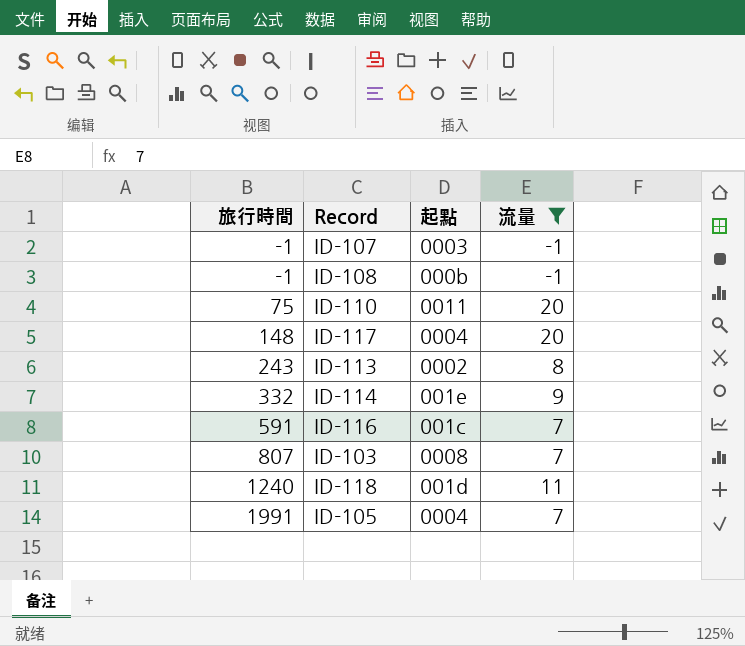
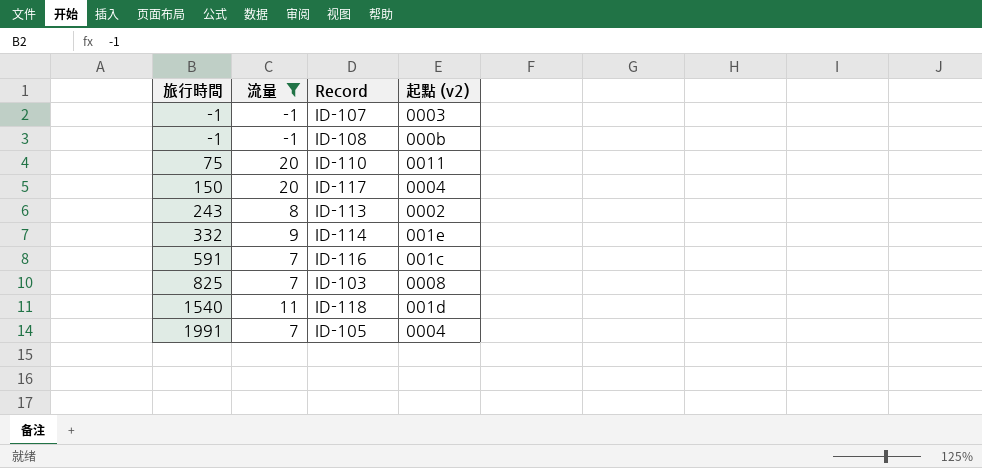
column 流量 | position: 4 -> 2
column name: 起點 -> 起點 (v2)
ID-117 | 旅行時間: 148 -> 150
ID-103 | 旅行時間: 807 -> 825
ID-118 | 旅行時間: 1240 -> 1540

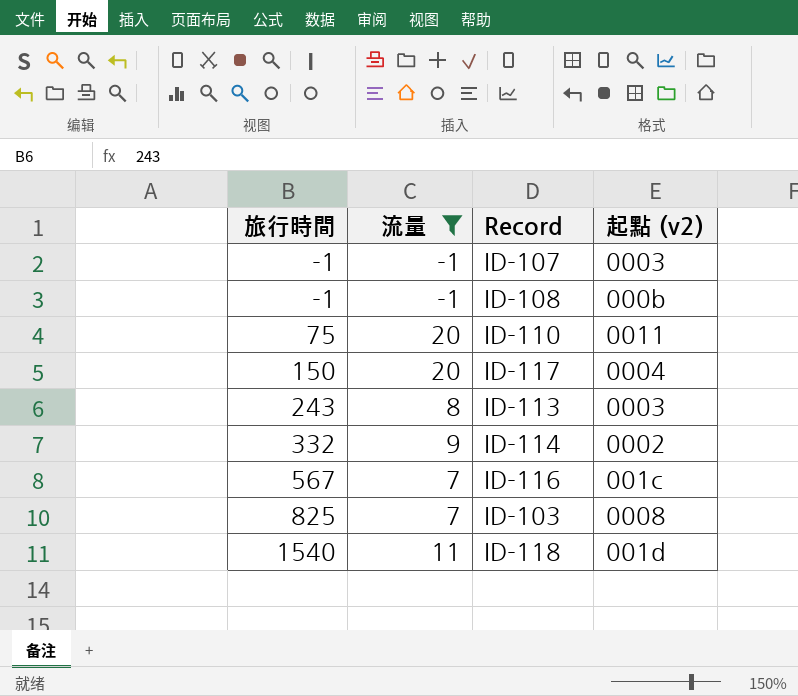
row ID-105: 1991 | 7 | 0004 -> none
ID-113 | 起點 (v2): 0002 -> 0003
ID-114 | 起點 (v2): 001e -> 0002
ID-116 | 旅行時間: 591 -> 567

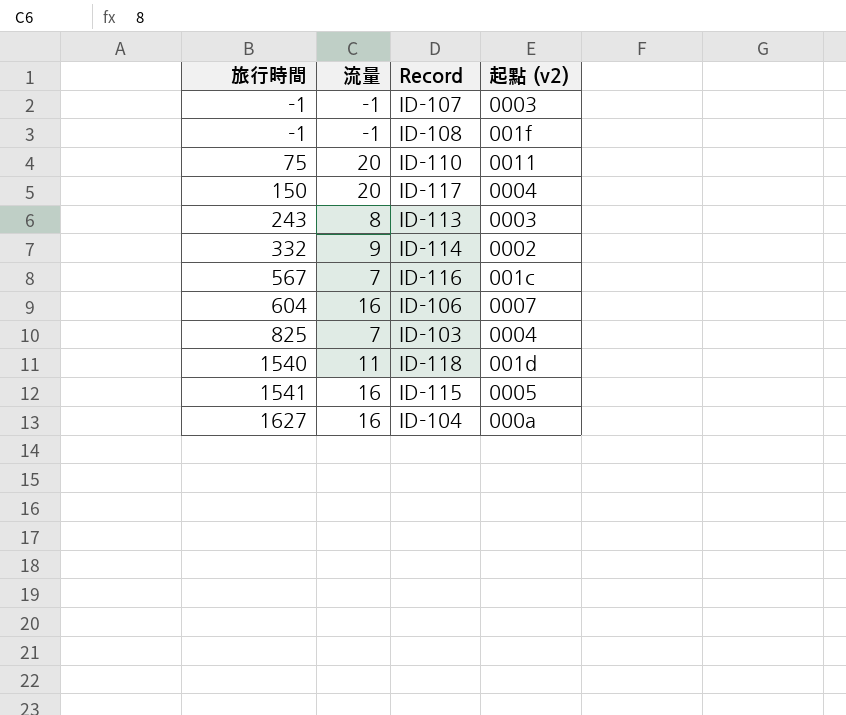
filter: 流量 != 16 -> none
ID-108 | 起點 (v2): 000b -> 001f
ID-103 | 起點 (v2): 0008 -> 0004

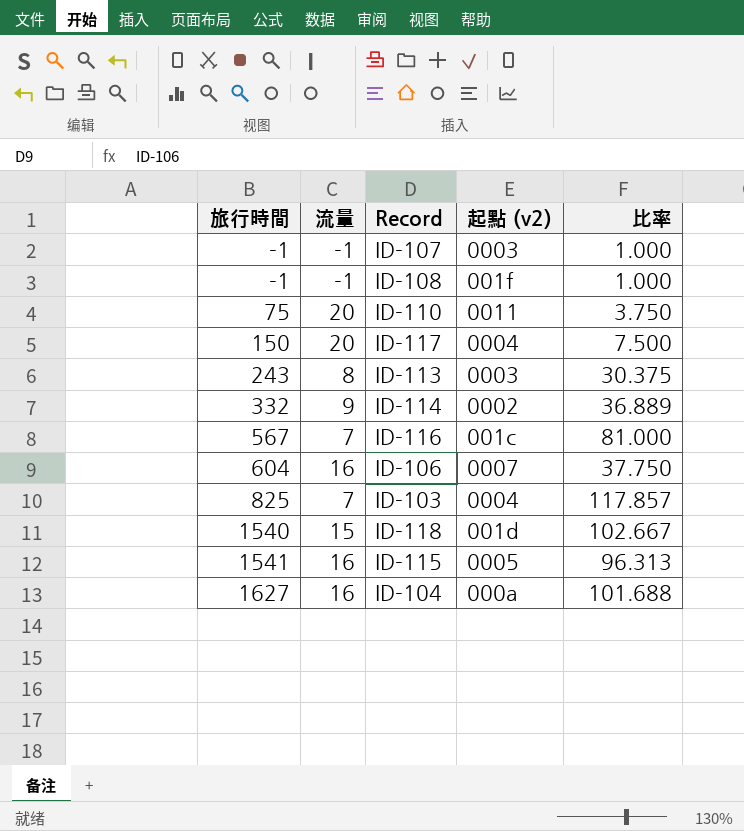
column 比率 | formula: none -> [旅行時間] / [流量]
ID-118 | 流量: 11 -> 15

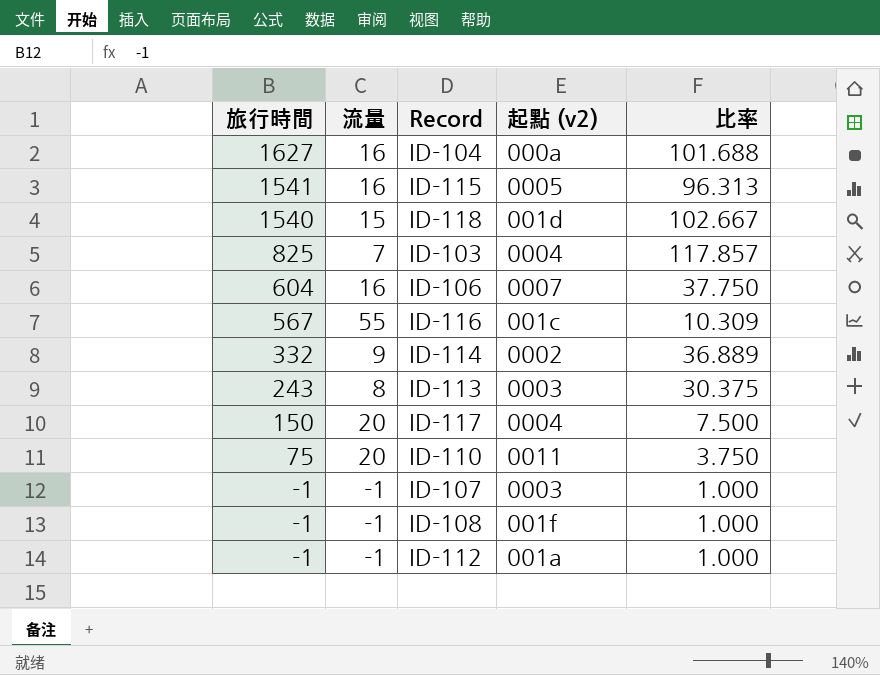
row order: 旅行時間 ascending -> 旅行時間 descending
ID-116 | 流量: 7 -> 55
ID-116 | 比率: 81.000 -> 10.309
row ID-112: none -> -1 | -1 | 001a | 1.000

